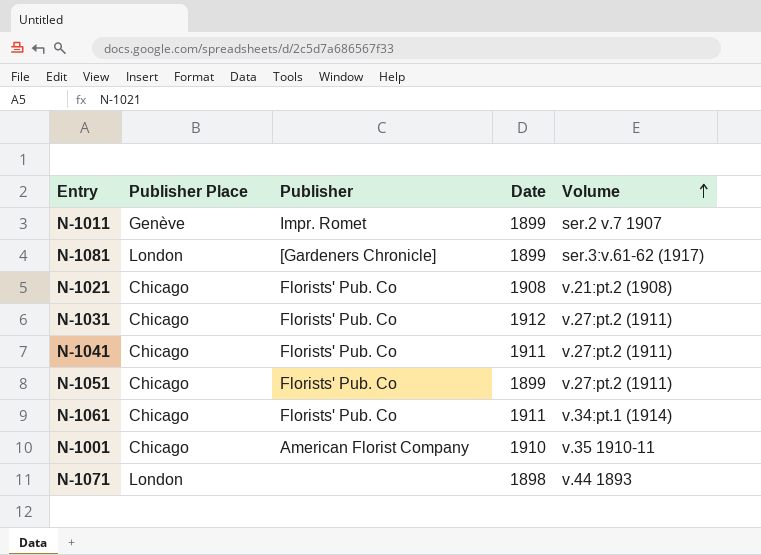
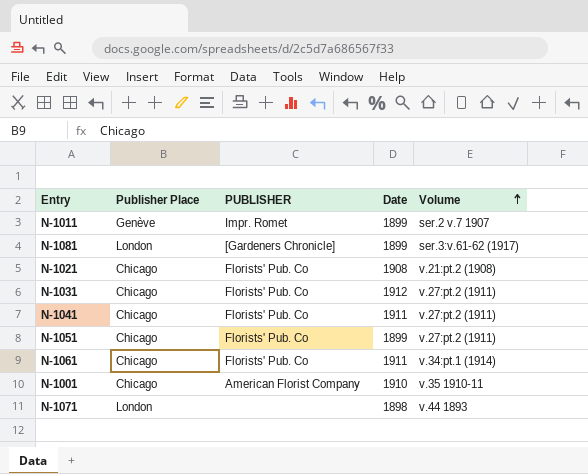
column name: Publisher -> PUBLISHER

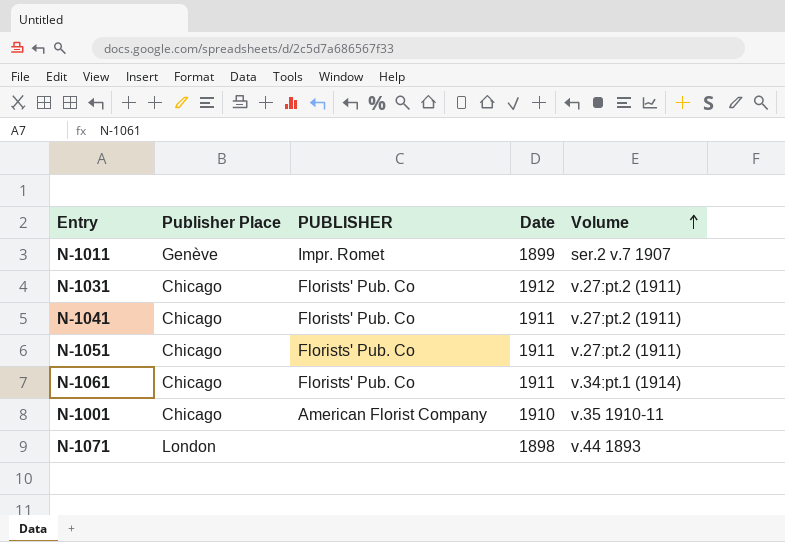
row N-1081: London | [Gardeners Chronicle] | 1899 | ser.3:v.61-62 (1917) -> none
row N-1021: Chicago | Florists' Pub. Co | 1908 | v.21:pt.2 (1908) -> none
N-1051 | Date: 1899 -> 1911

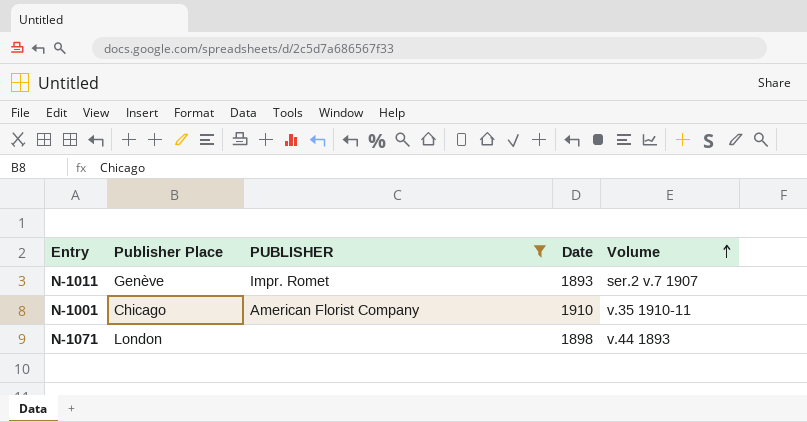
filter: none -> PUBLISHER != Florists' Pub. Co
N-1011 | Date: 1899 -> 1893

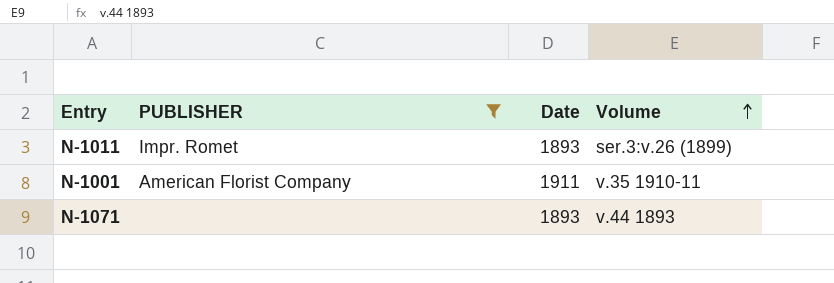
column Publisher Place | position: 2 -> none
N-1011 | Volume: ser.2 v.7 1907 -> ser.3:v.26 (1899)
N-1001 | Date: 1910 -> 1911
N-1071 | Date: 1898 -> 1893

